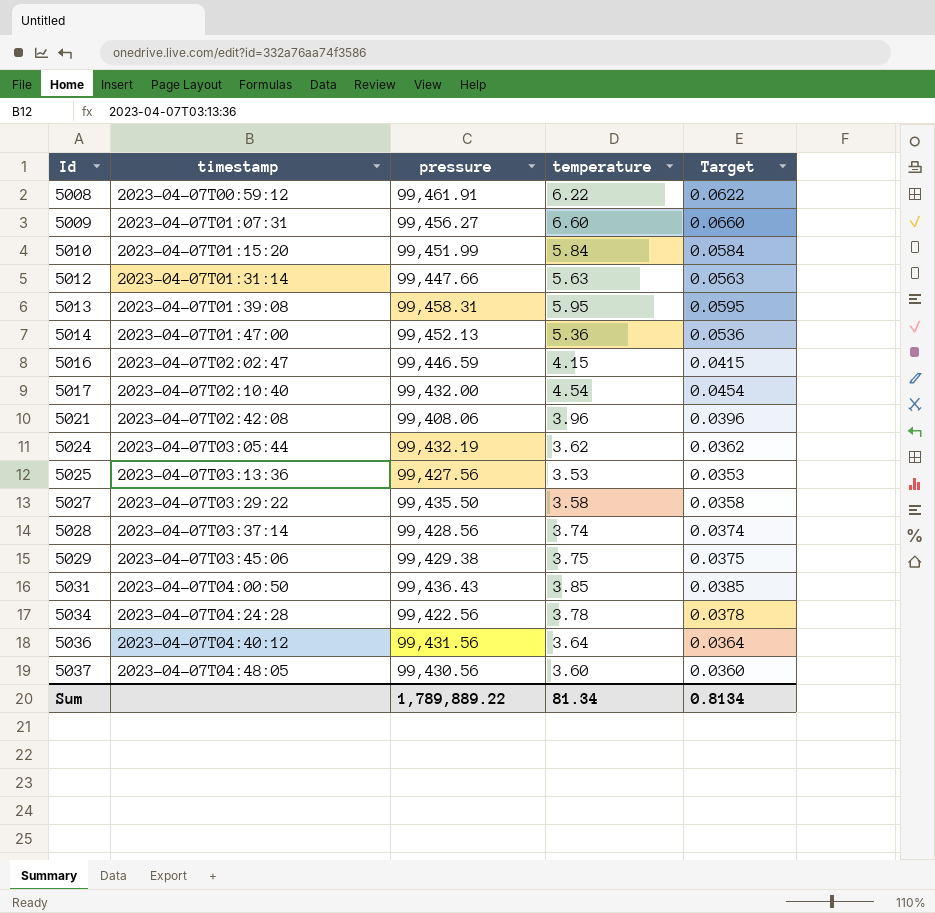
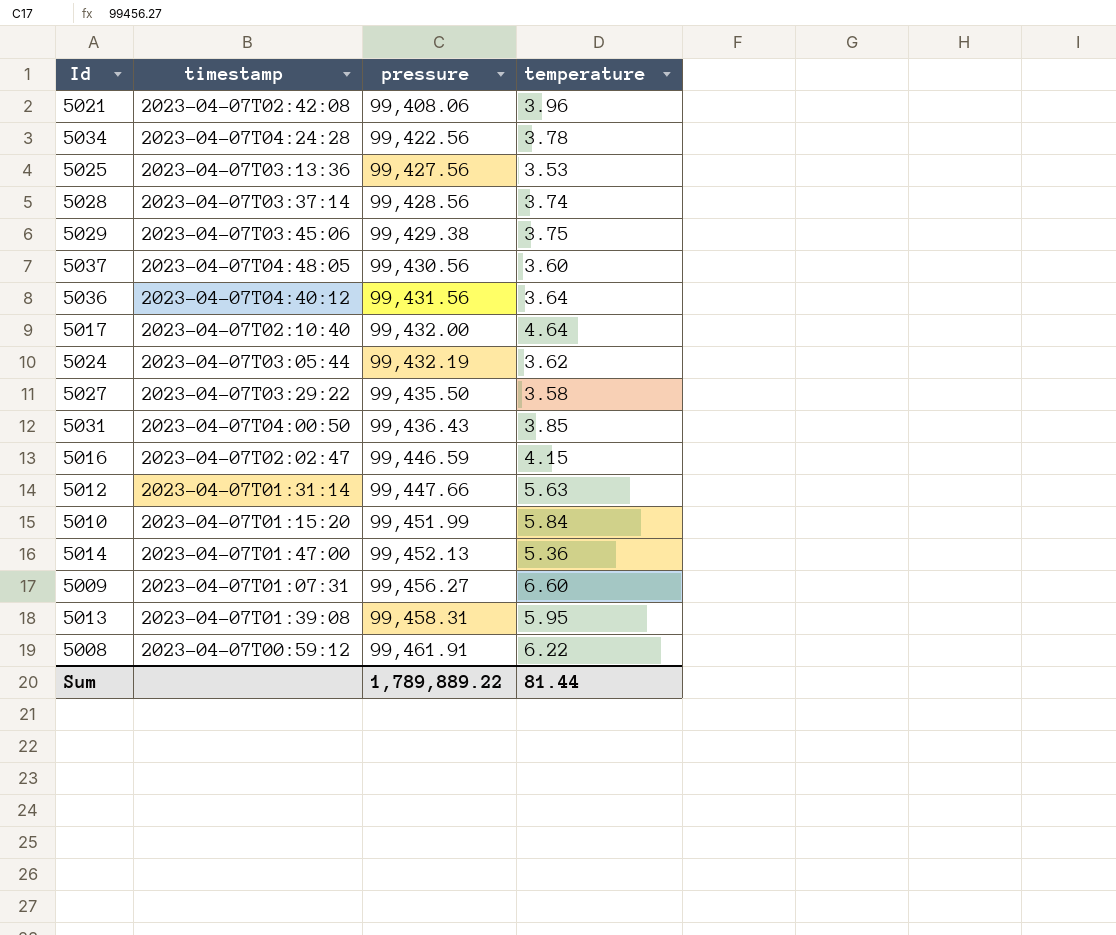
row order: Id ascending -> pressure ascending
column Target | formula: [temperature] * 0.01 -> none
5017 | temperature: 4.54 -> 4.64
Sum | temperature: 81.34 -> 81.44

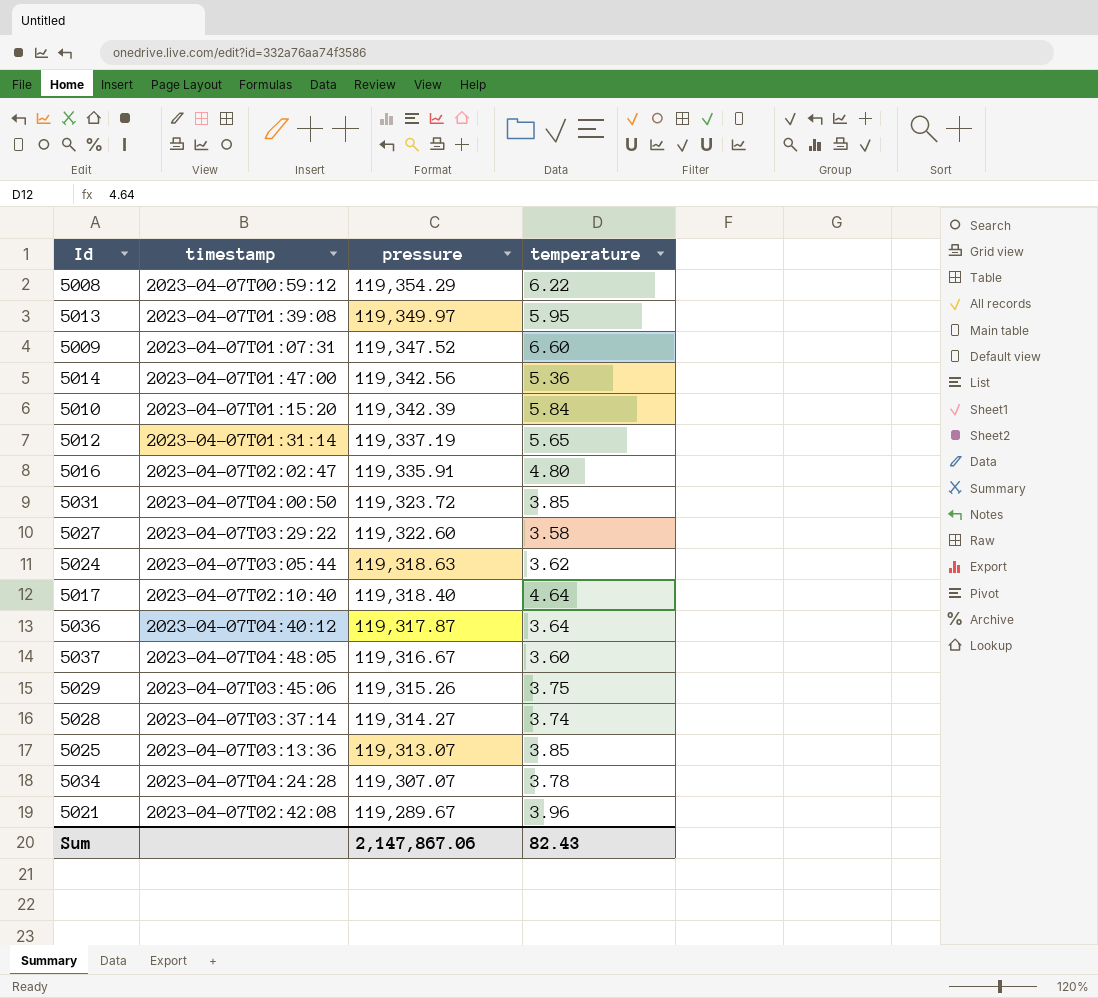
row order: pressure ascending -> pressure descending
5008 | pressure: 99,461.91 -> 119,354.29
5013 | pressure: 99,458.31 -> 119,349.97
5009 | pressure: 99,456.27 -> 119,347.52
5014 | pressure: 99,452.13 -> 119,342.56
5010 | pressure: 99,451.99 -> 119,342.39
5012 | pressure: 99,447.66 -> 119,337.19
5012 | temperature: 5.63 -> 5.65
5016 | pressure: 99,446.59 -> 119,335.91
5016 | temperature: 4.15 -> 4.80
5031 | pressure: 99,436.43 -> 119,323.72
5027 | pressure: 99,435.50 -> 119,322.60
5024 | pressure: 99,432.19 -> 119,318.63
5017 | pressure: 99,432.00 -> 119,318.40
5036 | pressure: 99,431.56 -> 119,317.87
5037 | pressure: 99,430.56 -> 119,316.67
5029 | pressure: 99,429.38 -> 119,315.26
5028 | pressure: 99,428.56 -> 119,314.27
5025 | pressure: 99,427.56 -> 119,313.07
5025 | temperature: 3.53 -> 3.85
5034 | pressure: 99,422.56 -> 119,307.07
5021 | pressure: 99,408.06 -> 119,289.67
Sum | pressure: 1,789,889.22 -> 2,147,867.06
Sum | temperature: 81.44 -> 82.43

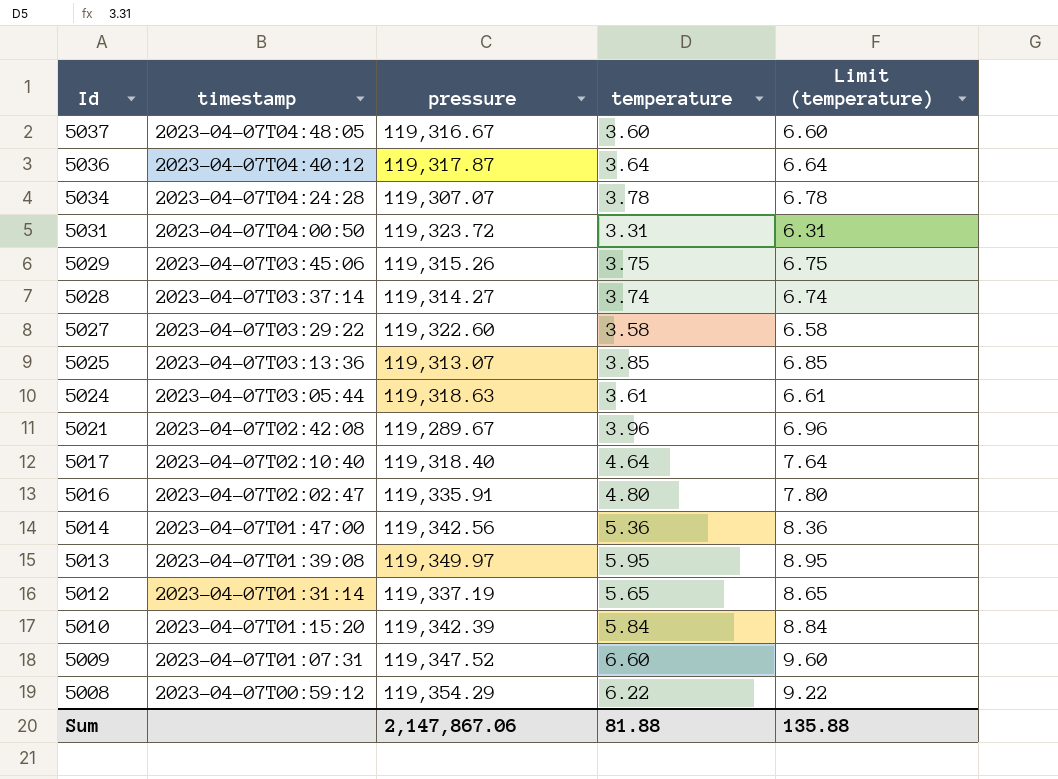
row order: pressure descending -> Id descending
column Limit (temperature) | formula: none -> [temperature] + 3
5031 | temperature: 3.85 -> 3.31
5024 | temperature: 3.62 -> 3.61
Sum | temperature: 82.43 -> 81.88

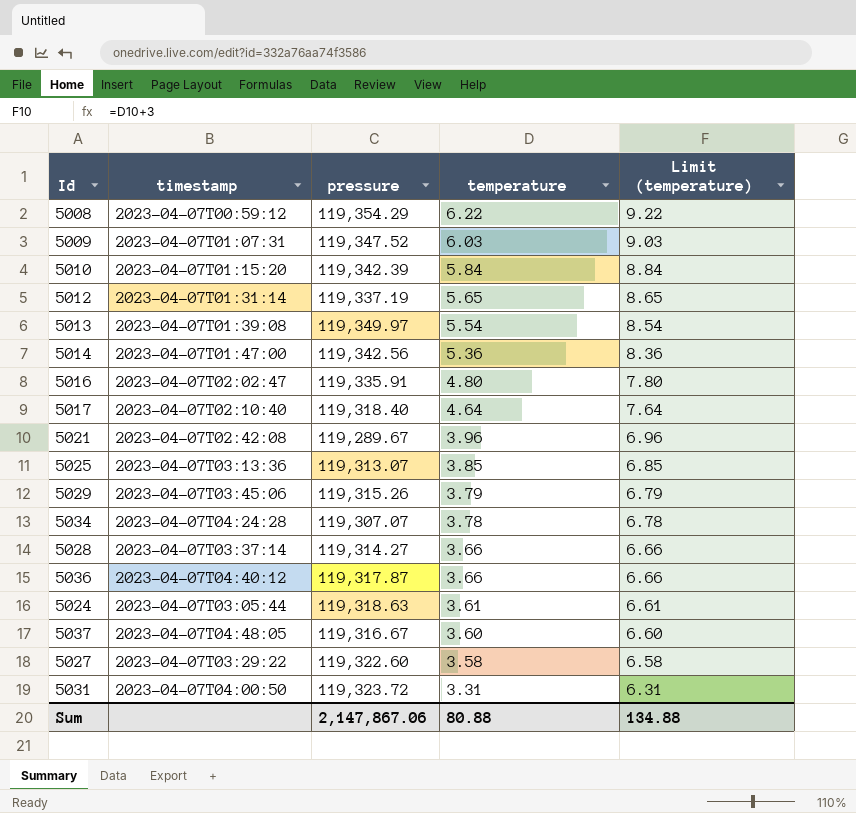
row order: Id descending -> temperature descending
5009 | temperature: 6.60 -> 6.03
5009 | Limit (temperature): 9.60 -> 9.03
5013 | temperature: 5.95 -> 5.54
5013 | Limit (temperature): 8.95 -> 8.54
5029 | temperature: 3.75 -> 3.79
5029 | Limit (temperature): 6.75 -> 6.79
5028 | temperature: 3.74 -> 3.66
5028 | Limit (temperature): 6.74 -> 6.66
5036 | temperature: 3.64 -> 3.66
5036 | Limit (temperature): 6.64 -> 6.66
Sum | temperature: 81.88 -> 80.88
Sum | Limit (temperature): 135.88 -> 134.88

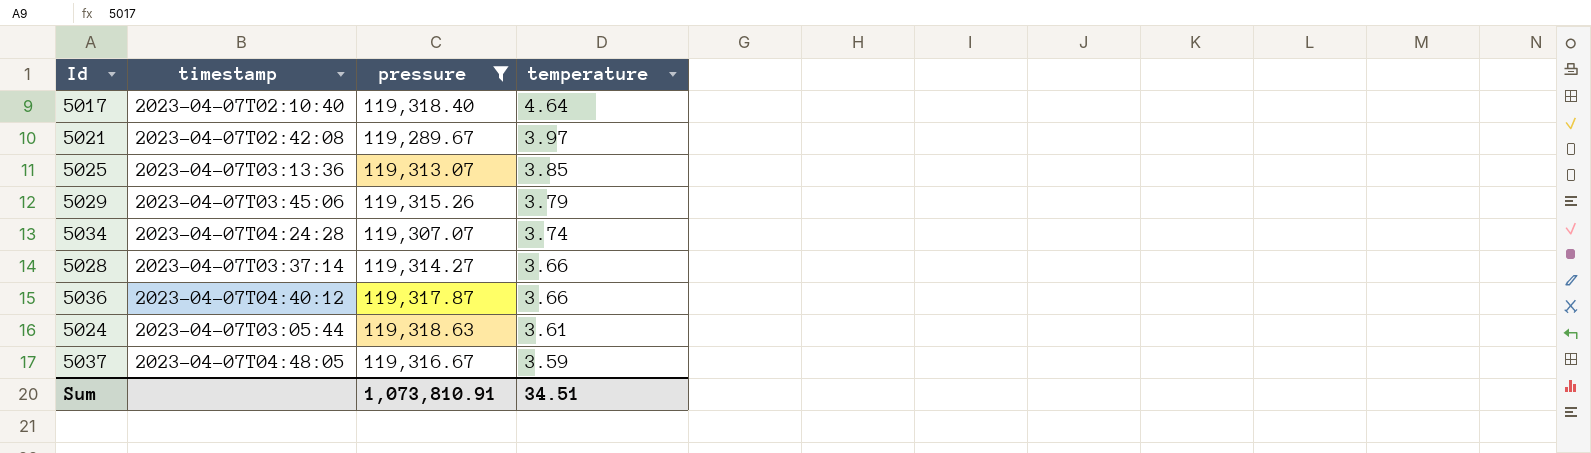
filter: none -> pressure <= 119,318.63
column Limit (temperature) | formula: [temperature] + 3 -> none
5021 | temperature: 3.96 -> 3.97
5034 | temperature: 3.78 -> 3.74
5037 | temperature: 3.60 -> 3.59
Sum | pressure: 2,147,867.06 -> 1,073,810.91
Sum | temperature: 80.88 -> 34.51

